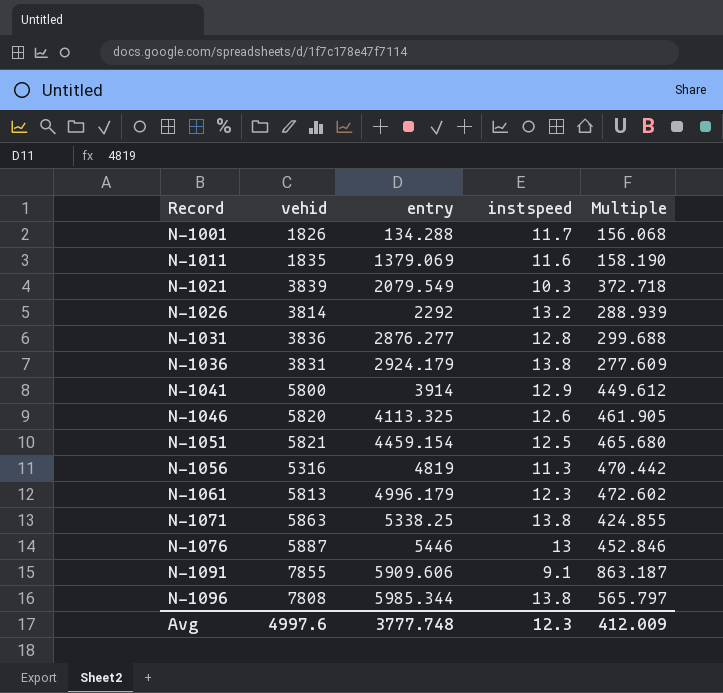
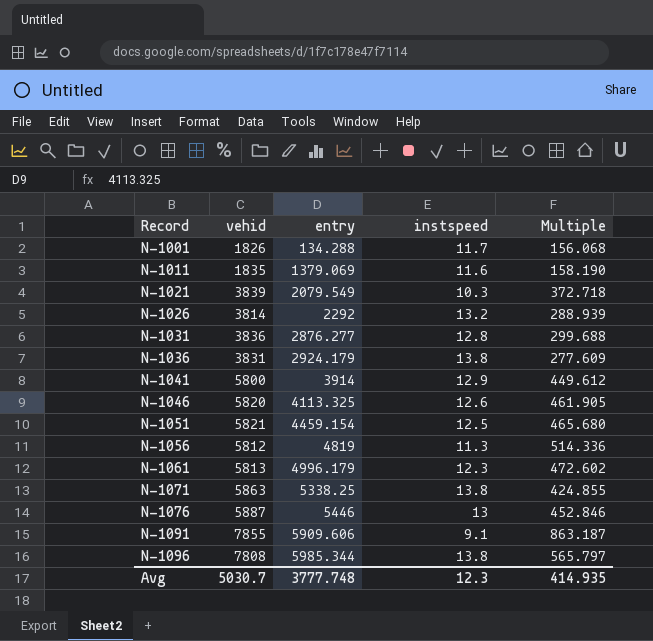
N-1056 | vehid: 5316 -> 5812
N-1056 | Multiple: 470.442 -> 514.336
Avg | vehid: 4997.6 -> 5030.7
Avg | Multiple: 412.009 -> 414.935

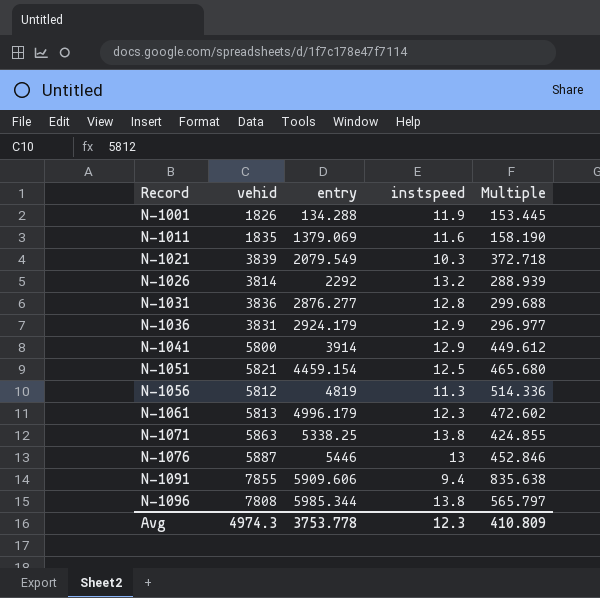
row N-1046: 5820 | 4113.325 | 12.6 | 461.905 -> none
N-1001 | instspeed: 11.7 -> 11.9
N-1001 | Multiple: 156.068 -> 153.445
N-1036 | instspeed: 13.8 -> 12.9
N-1036 | Multiple: 277.609 -> 296.977
N-1091 | instspeed: 9.1 -> 9.4
N-1091 | Multiple: 863.187 -> 835.638
Avg | vehid: 5030.7 -> 4974.3
Avg | entry: 3777.748 -> 3753.778
Avg | Multiple: 414.935 -> 410.809

